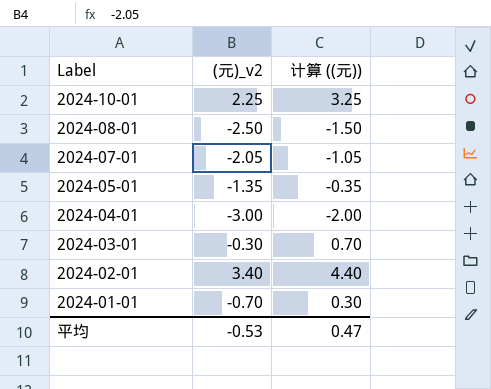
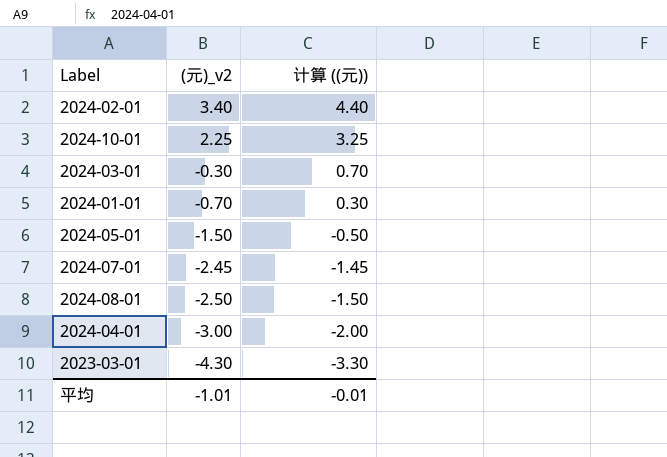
row order: Label descending -> (元)_v2 descending
2024-05-01 | (元)_v2: -1.35 -> -1.50
2024-05-01 | 计算 ((元)): -0.35 -> -0.50
2024-07-01 | (元)_v2: -2.05 -> -2.45
2024-07-01 | 计算 ((元)): -1.05 -> -1.45
row 2023-03-01: none -> -4.30 | -3.30
平均 | (元)_v2: -0.53 -> -1.01
平均 | 计算 ((元)): 0.47 -> -0.01

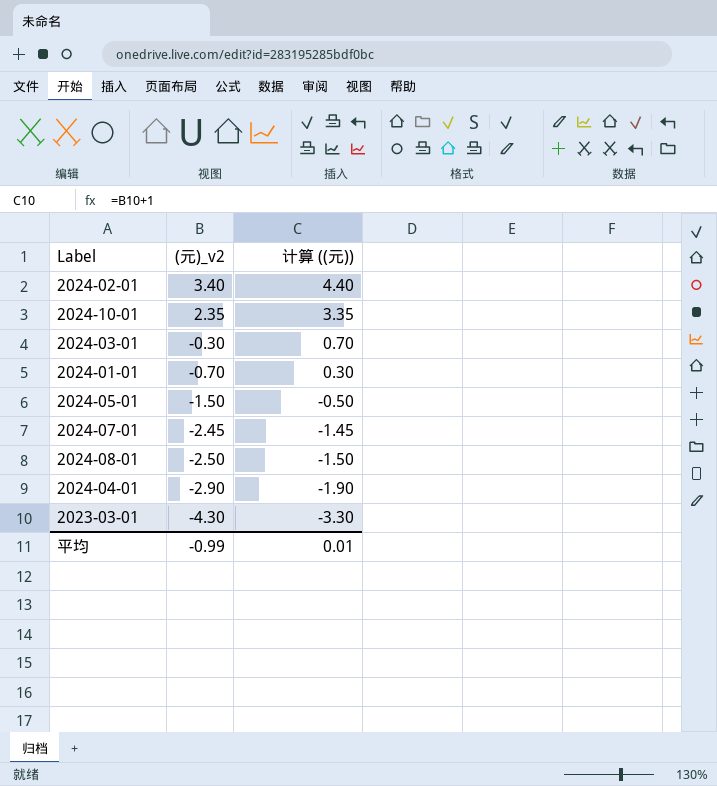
2024-10-01 | (元)_v2: 2.25 -> 2.35
2024-10-01 | 计算 ((元)): 3.25 -> 3.35
2024-04-01 | (元)_v2: -3.00 -> -2.90
2024-04-01 | 计算 ((元)): -2.00 -> -1.90
平均 | (元)_v2: -1.01 -> -0.99
平均 | 计算 ((元)): -0.01 -> 0.01

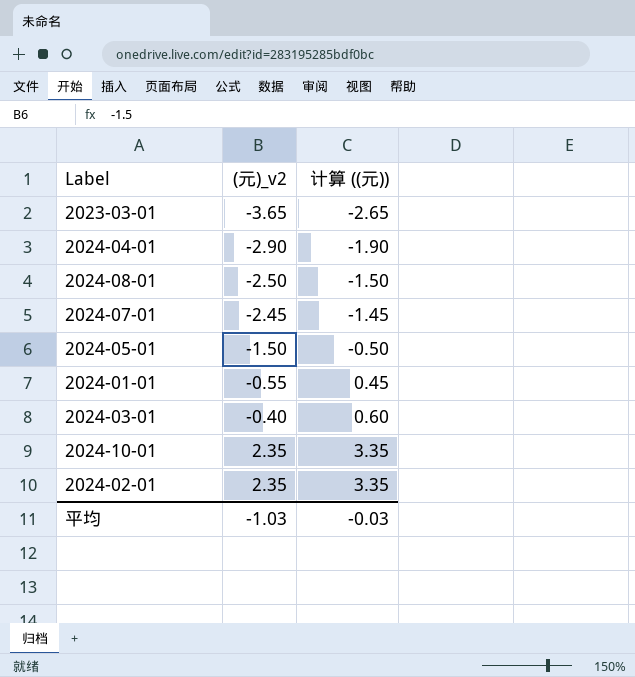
row order: (元)_v2 descending -> (元)_v2 ascending
2023-03-01 | (元)_v2: -4.30 -> -3.65
2023-03-01 | 计算 ((元)): -3.30 -> -2.65
2024-01-01 | (元)_v2: -0.70 -> -0.55
2024-01-01 | 计算 ((元)): 0.30 -> 0.45
2024-03-01 | (元)_v2: -0.30 -> -0.40
2024-03-01 | 计算 ((元)): 0.70 -> 0.60
2024-02-01 | (元)_v2: 3.40 -> 2.35
2024-02-01 | 计算 ((元)): 4.40 -> 3.35
平均 | (元)_v2: -0.99 -> -1.03
平均 | 计算 ((元)): 0.01 -> -0.03

